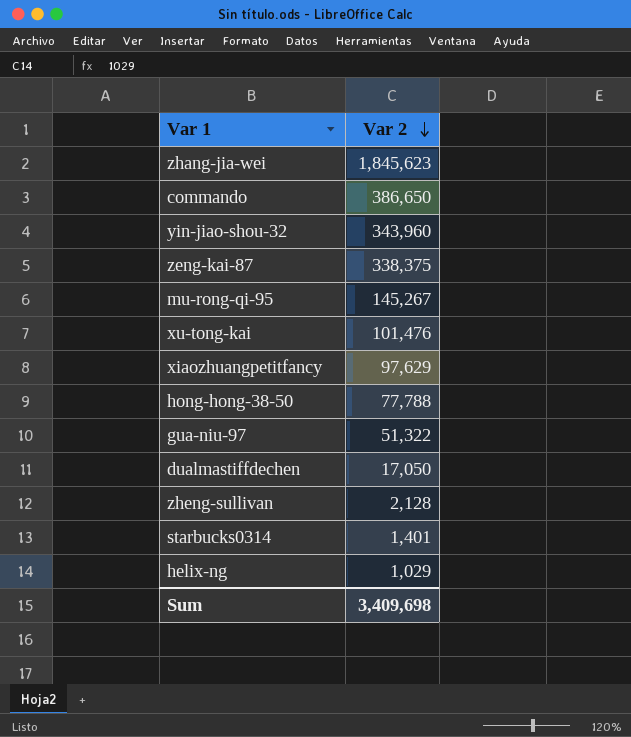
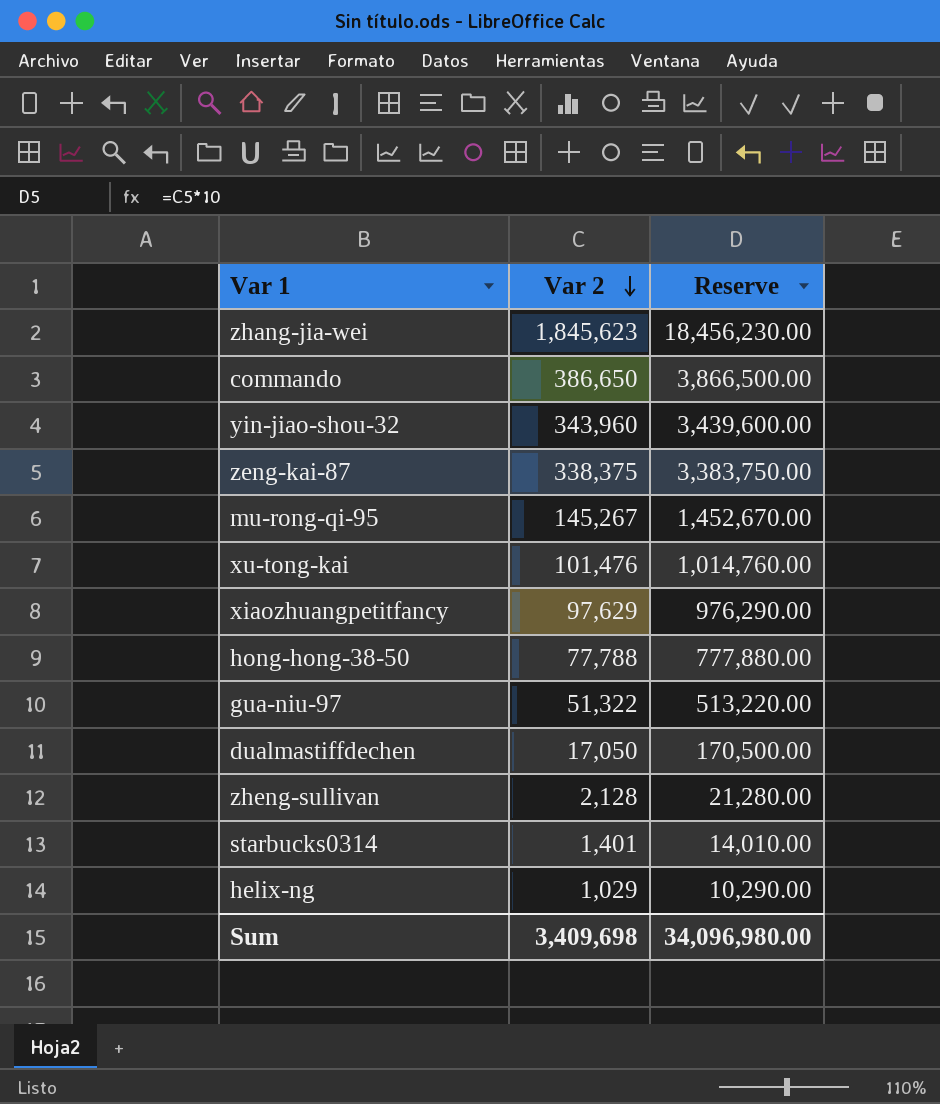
column Reserve | formula: none -> [Var 2] * 10

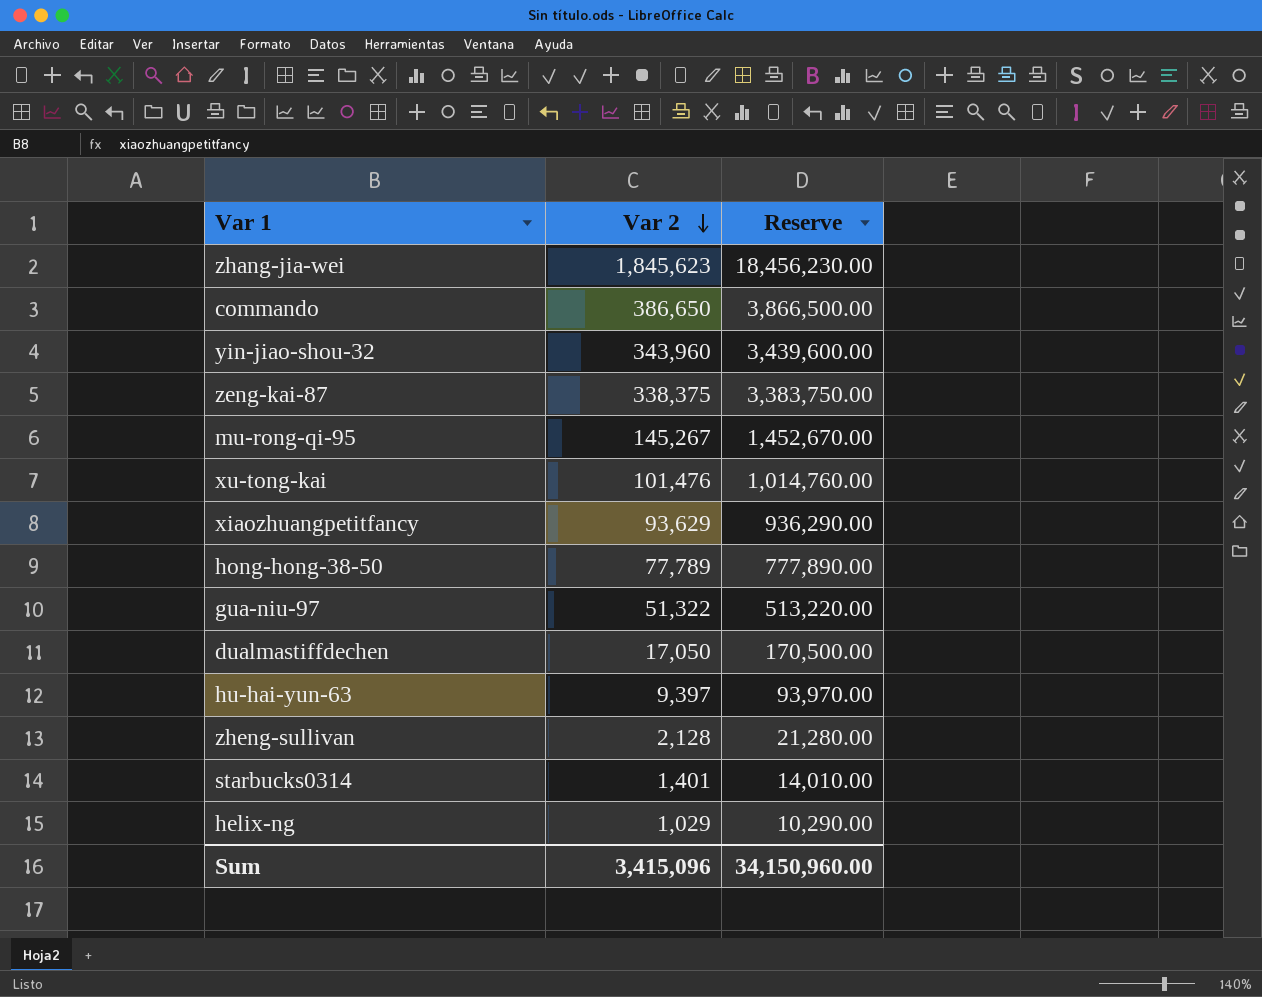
xiaozhuangpetitfancy | Var 2: 97,629 -> 93,629
xiaozhuangpetitfancy | Reserve: 976,290.00 -> 936,290.00
hong-hong-38-50 | Var 2: 77,788 -> 77,789
hong-hong-38-50 | Reserve: 777,880.00 -> 777,890.00
row hu-hai-yun-63: none -> 9,397 | 93,970.00
Sum | Var 2: 3,409,698 -> 3,415,096
Sum | Reserve: 34,096,980.00 -> 34,150,960.00

